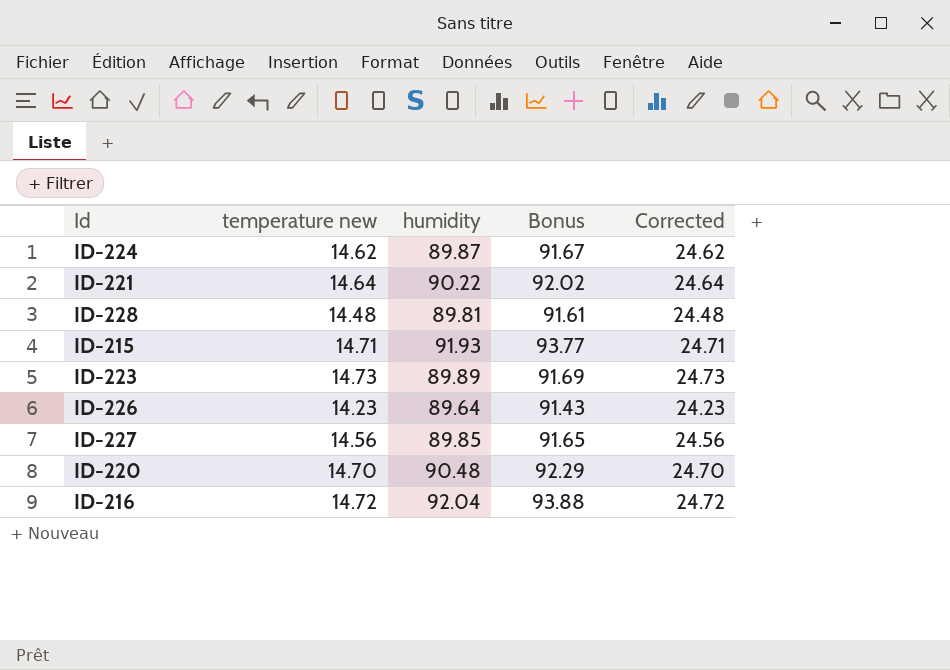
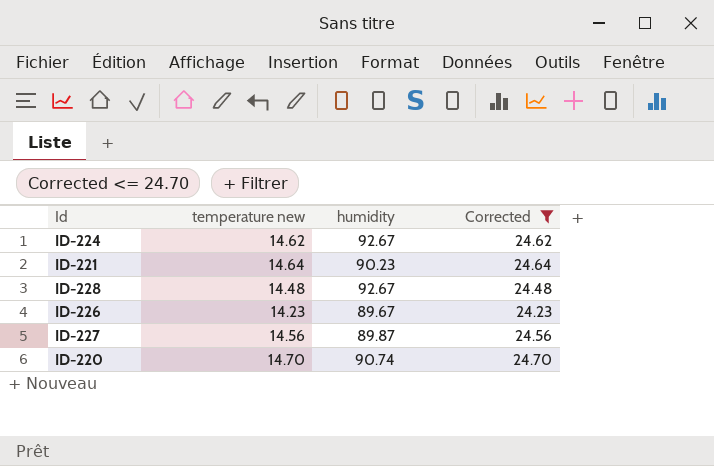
filter: none -> Corrected <= 24.70
column Bonus | formula: [humidity] * 1.02 -> none
ID-224 | humidity: 89.87 -> 92.67
ID-221 | humidity: 90.22 -> 90.23
ID-228 | humidity: 89.81 -> 92.67
ID-226 | humidity: 89.64 -> 89.67
ID-227 | humidity: 89.85 -> 89.87
ID-220 | humidity: 90.48 -> 90.74

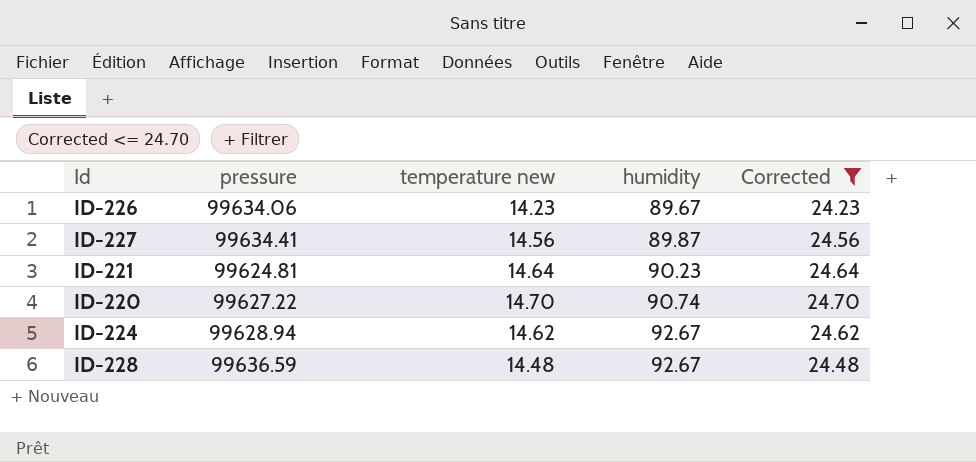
row order: none -> humidity ascending
column pressure | position: none -> 2

